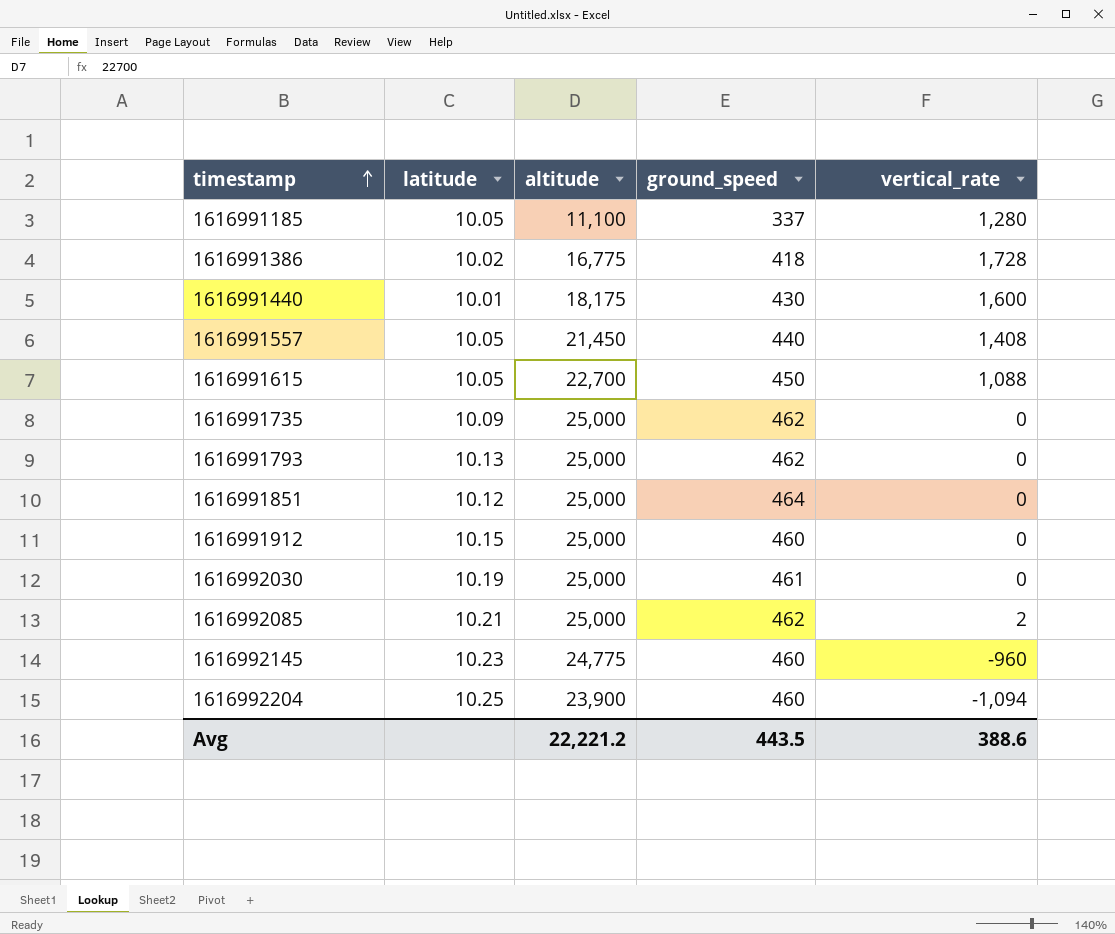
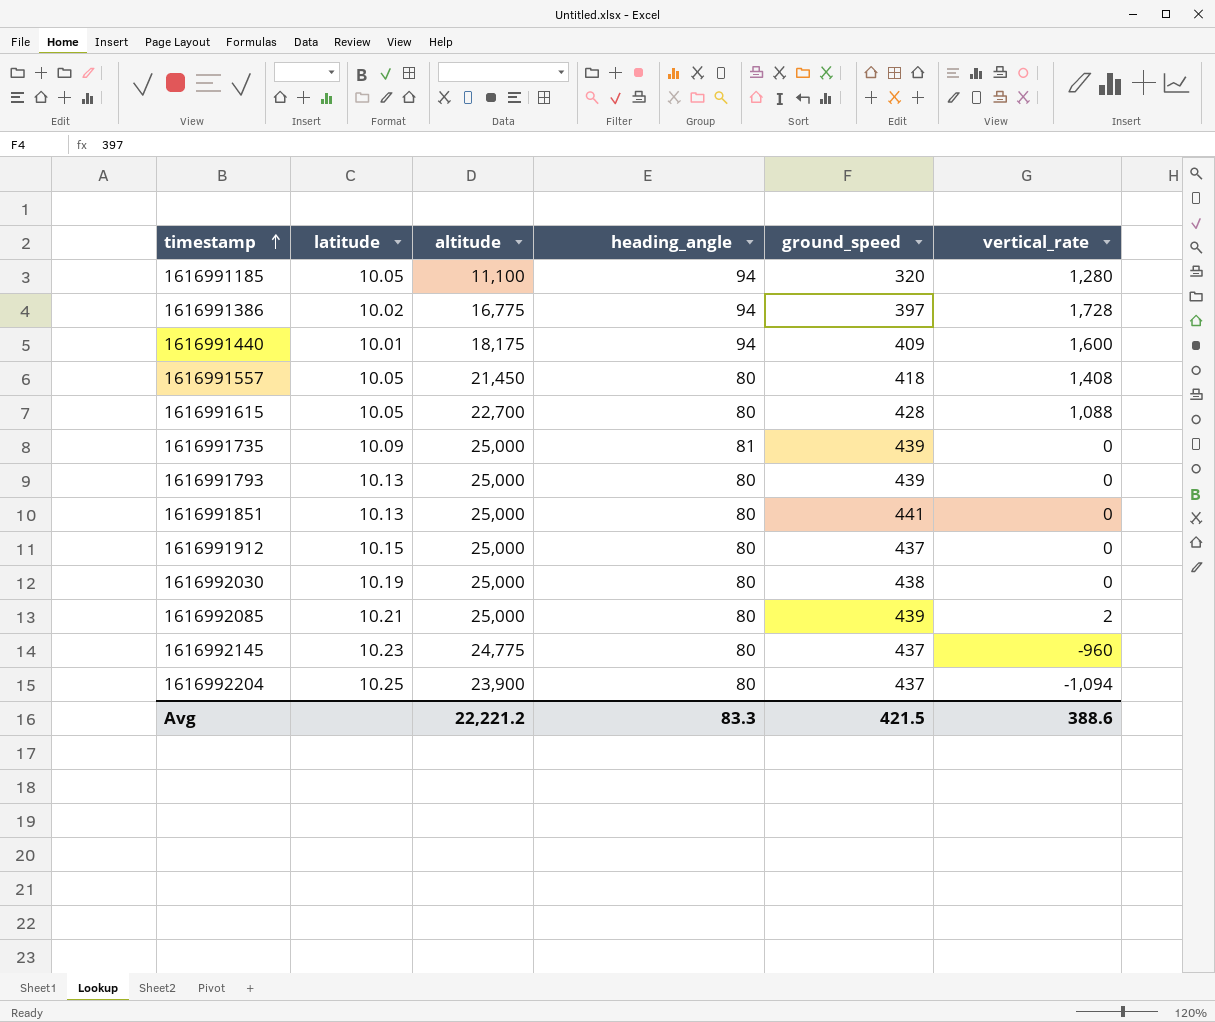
column heading_angle | position: none -> 4
1616991185 | ground_speed: 337 -> 320
1616991386 | ground_speed: 418 -> 397
1616991440 | ground_speed: 430 -> 409
1616991557 | ground_speed: 440 -> 418
1616991615 | ground_speed: 450 -> 428
1616991735 | ground_speed: 462 -> 439
1616991793 | ground_speed: 462 -> 439
1616991851 | latitude: 10.12 -> 10.13
1616991851 | ground_speed: 464 -> 441
1616991912 | ground_speed: 460 -> 437
1616992030 | ground_speed: 461 -> 438
1616992085 | ground_speed: 462 -> 439
1616992145 | ground_speed: 460 -> 437
1616992204 | ground_speed: 460 -> 437
Avg | ground_speed: 443.5 -> 421.5

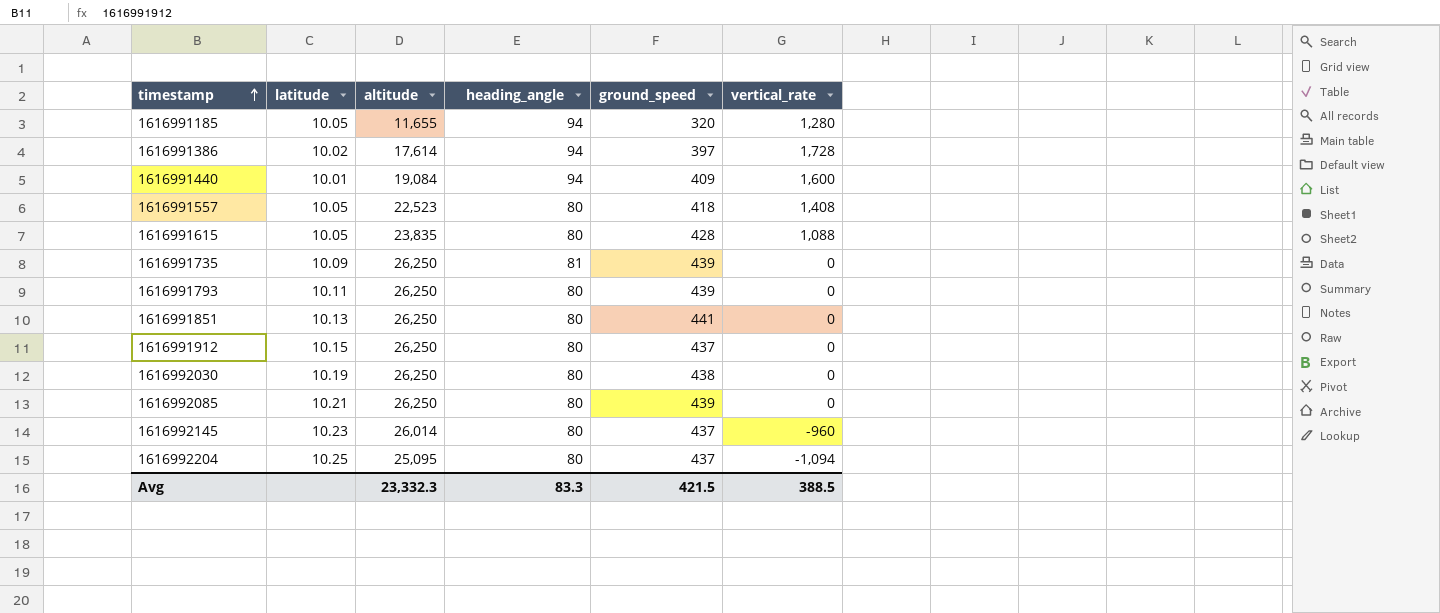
1616991185 | altitude: 11,100 -> 11,655
1616991386 | altitude: 16,775 -> 17,614
1616991440 | altitude: 18,175 -> 19,084
1616991557 | altitude: 21,450 -> 22,523
1616991615 | altitude: 22,700 -> 23,835
1616991735 | altitude: 25,000 -> 26,250
1616991793 | latitude: 10.13 -> 10.11
1616991793 | altitude: 25,000 -> 26,250
1616991851 | altitude: 25,000 -> 26,250
1616991912 | altitude: 25,000 -> 26,250
1616992030 | altitude: 25,000 -> 26,250
1616992085 | altitude: 25,000 -> 26,250
1616992085 | vertical_rate: 2 -> 0
1616992145 | altitude: 24,775 -> 26,014
1616992204 | altitude: 23,900 -> 25,095
Avg | altitude: 22,221.2 -> 23,332.3
Avg | vertical_rate: 388.6 -> 388.5

